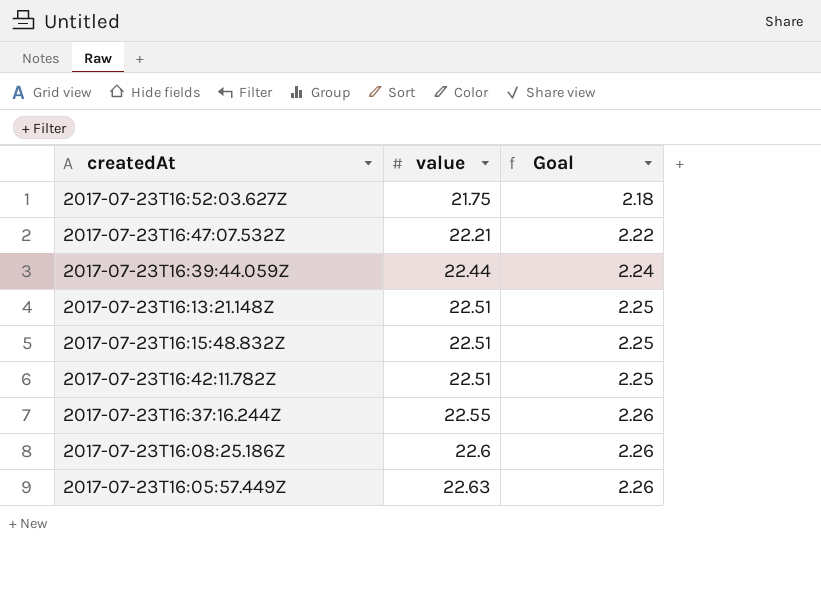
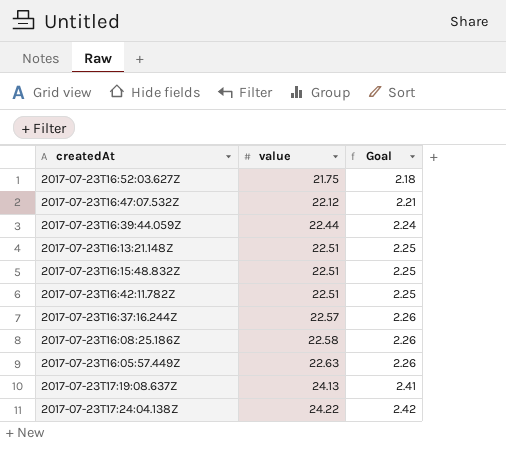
2017-07-23T16:47:07.532Z | value: 22.21 -> 22.12
2017-07-23T16:47:07.532Z | Goal: 2.22 -> 2.21
2017-07-23T16:37:16.244Z | value: 22.55 -> 22.57
2017-07-23T16:08:25.186Z | value: 22.6 -> 22.58
row 2017-07-23T17:19:08.637Z: none -> 24.13 | 2.41
row 2017-07-23T17:24:04.138Z: none -> 24.22 | 2.42

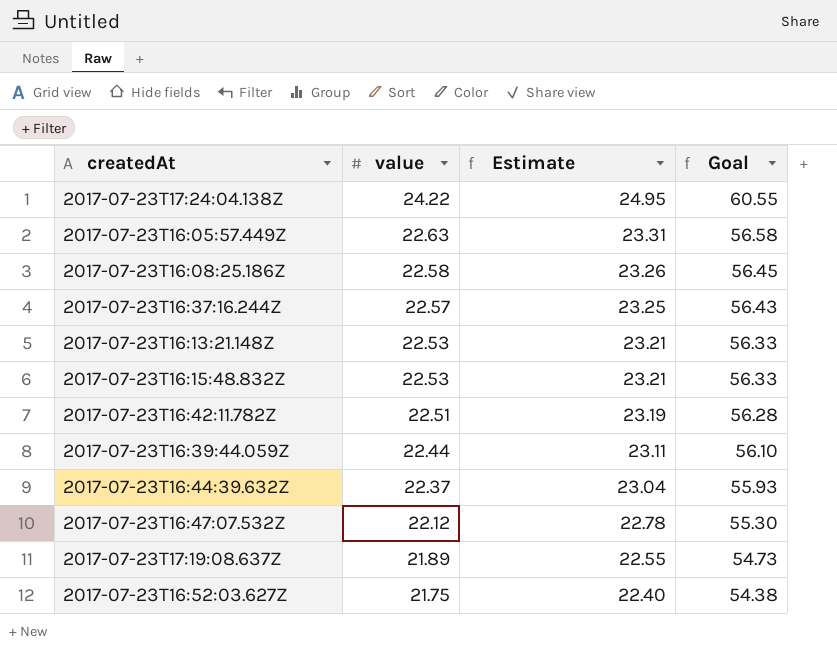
row order: value ascending -> value descending
column Estimate | formula: none -> [value] * 1.03
column Goal | formula: [value] * 0.1 -> [value] * 2.5
2017-07-23T16:13:21.148Z | value: 22.51 -> 22.53
2017-07-23T16:15:48.832Z | value: 22.51 -> 22.53
row 2017-07-23T16:44:39.632Z: none -> 22.37 | 23.04 | 55.93
2017-07-23T17:19:08.637Z | value: 24.13 -> 21.89

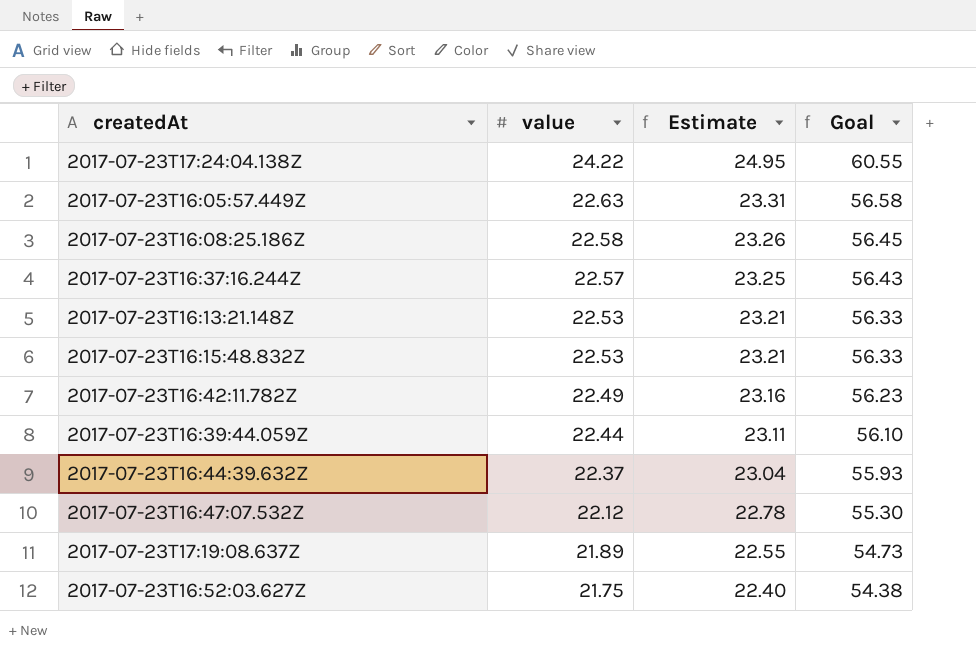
2017-07-23T16:42:11.782Z | value: 22.51 -> 22.49
2017-07-23T16:42:11.782Z | Estimate: 23.19 -> 23.16
2017-07-23T16:42:11.782Z | Goal: 56.28 -> 56.23

